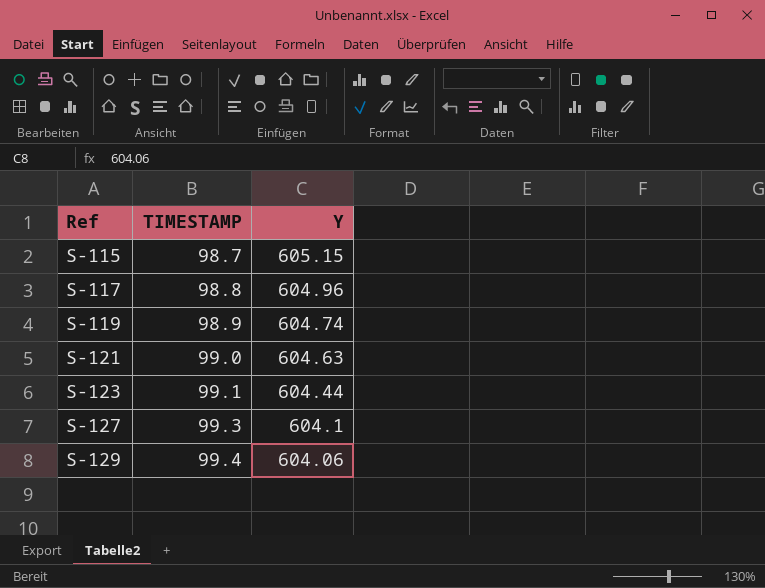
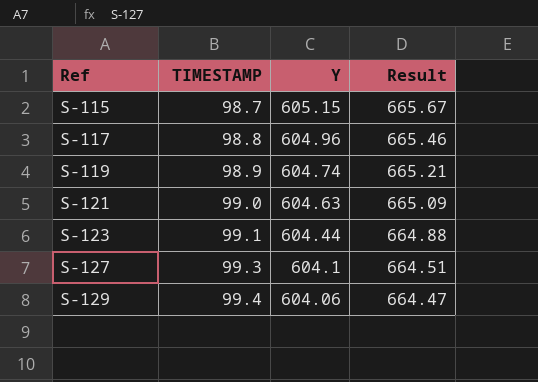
column Result | formula: none -> [Y] * 1.1

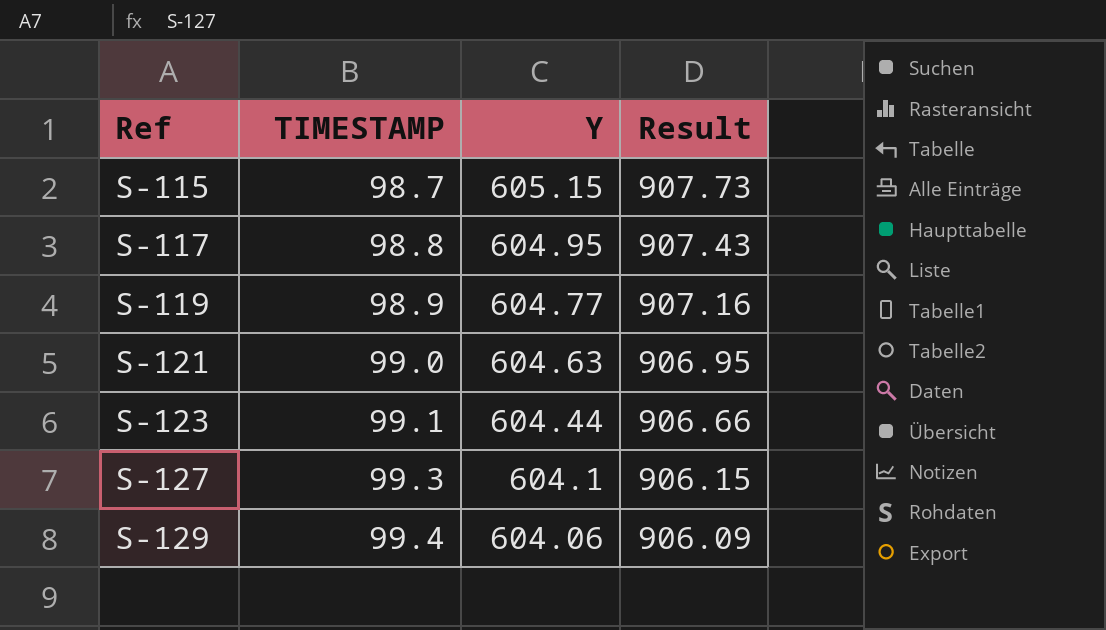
column Result | formula: [Y] * 1.1 -> [Y] * 1.5
S-117 | Y: 604.96 -> 604.95
S-119 | Y: 604.74 -> 604.77

